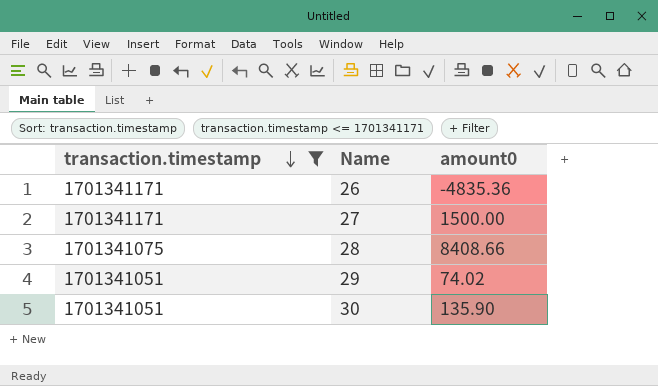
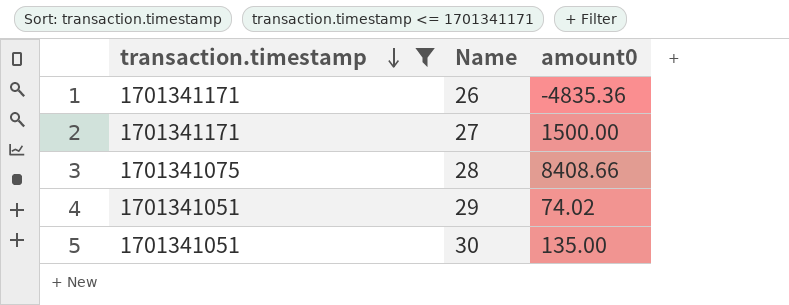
30 | amount0: 135.90 -> 135.00

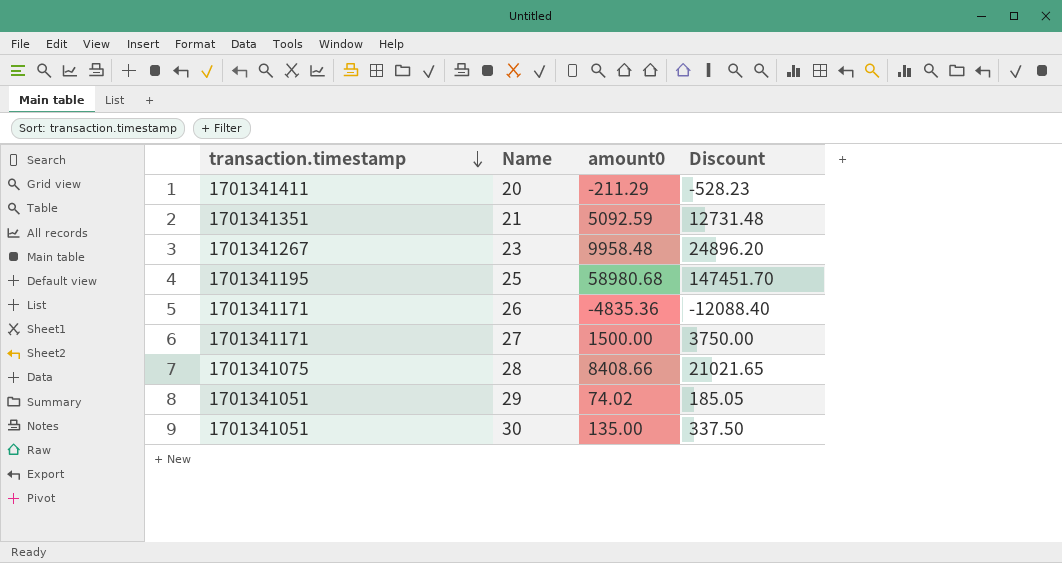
filter: transaction.timestamp <= 1701341171 -> none
column Discount | formula: none -> [amount0] * 2.5

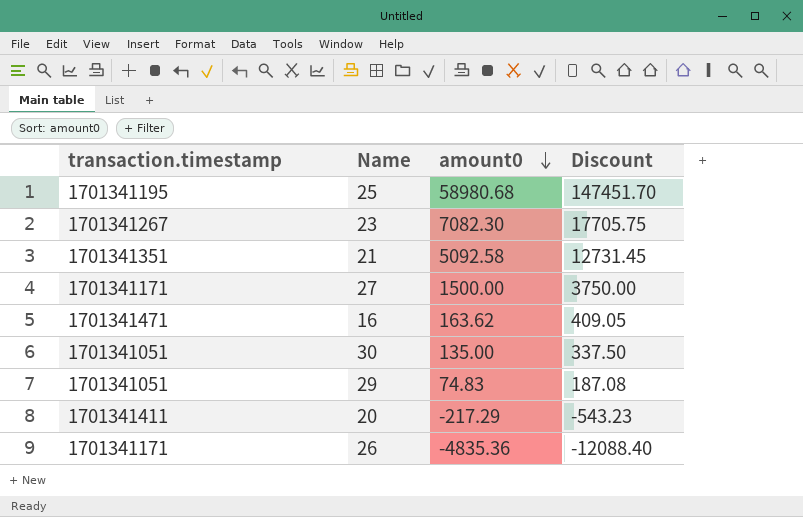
row order: transaction.timestamp descending -> amount0 descending
row 28: 1701341075 | 8408.66 | 21021.65 -> none
23 | amount0: 9958.48 -> 7082.30
23 | Discount: 24896.20 -> 17705.75
21 | amount0: 5092.59 -> 5092.58
21 | Discount: 12731.48 -> 12731.45
row 16: none -> 1701341471 | 163.62 | 409.05
29 | amount0: 74.02 -> 74.83
29 | Discount: 185.05 -> 187.08
20 | amount0: -211.29 -> -217.29
20 | Discount: -528.23 -> -543.23

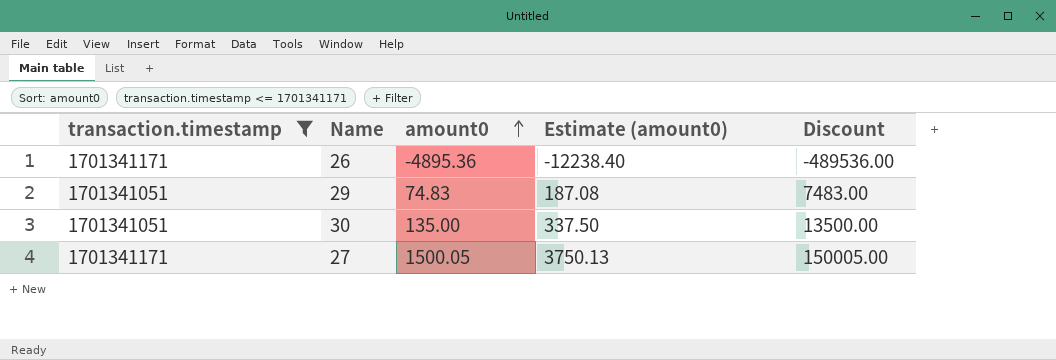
filter: none -> transaction.timestamp <= 1701341171
row order: amount0 descending -> amount0 ascending
column Estimate (amount0) | formula: none -> [amount0] * 2.5
column Discount | formula: [amount0] * 2.5 -> [amount0] * 100
26 | amount0: -4835.36 -> -4895.36
27 | amount0: 1500.00 -> 1500.05

